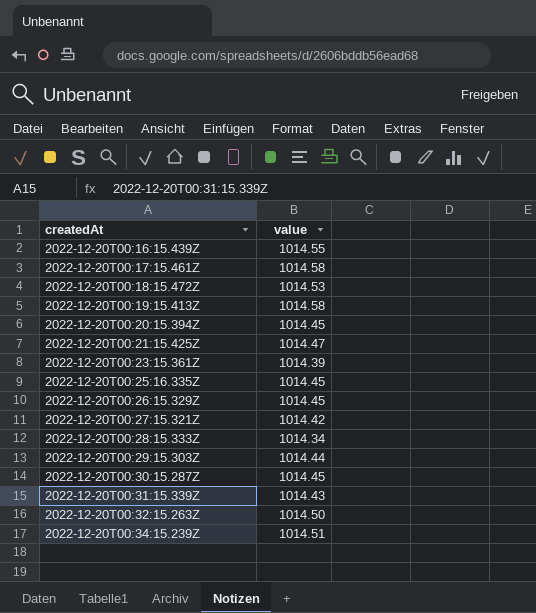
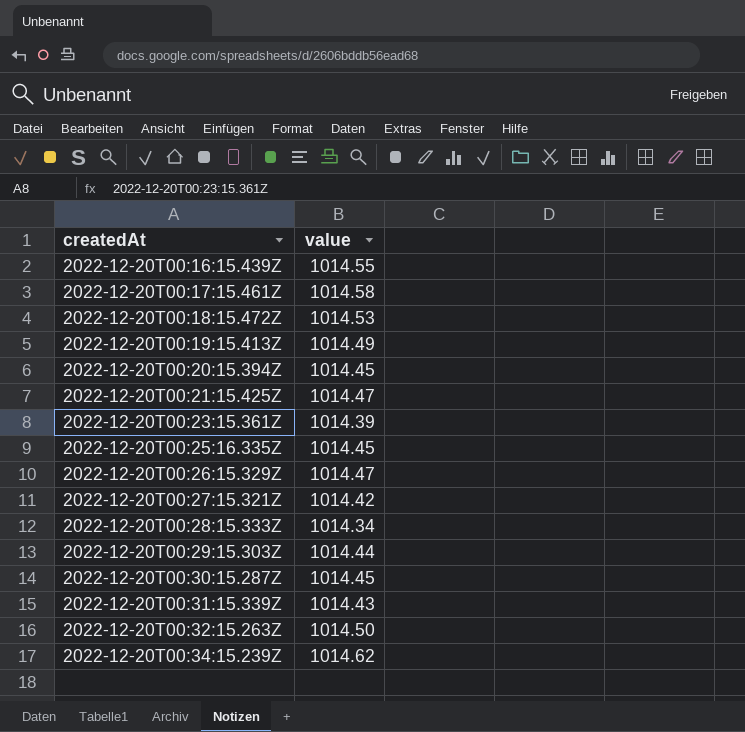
2022-12-20T00:19:15.413Z | value: 1014.58 -> 1014.49
2022-12-20T00:26:15.329Z | value: 1014.45 -> 1014.47
2022-12-20T00:34:15.239Z | value: 1014.51 -> 1014.62

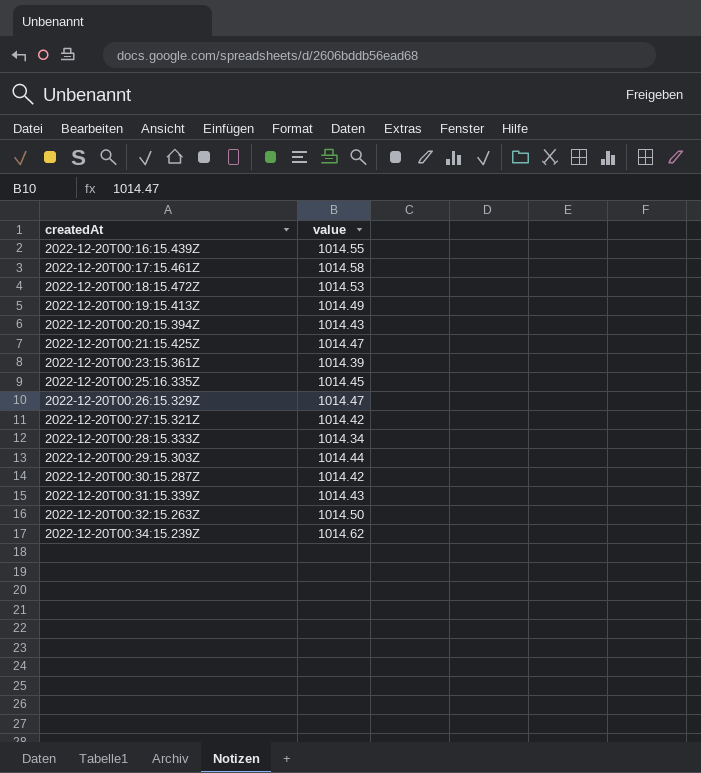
2022-12-20T00:20:15.394Z | value: 1014.45 -> 1014.43
2022-12-20T00:30:15.287Z | value: 1014.45 -> 1014.42

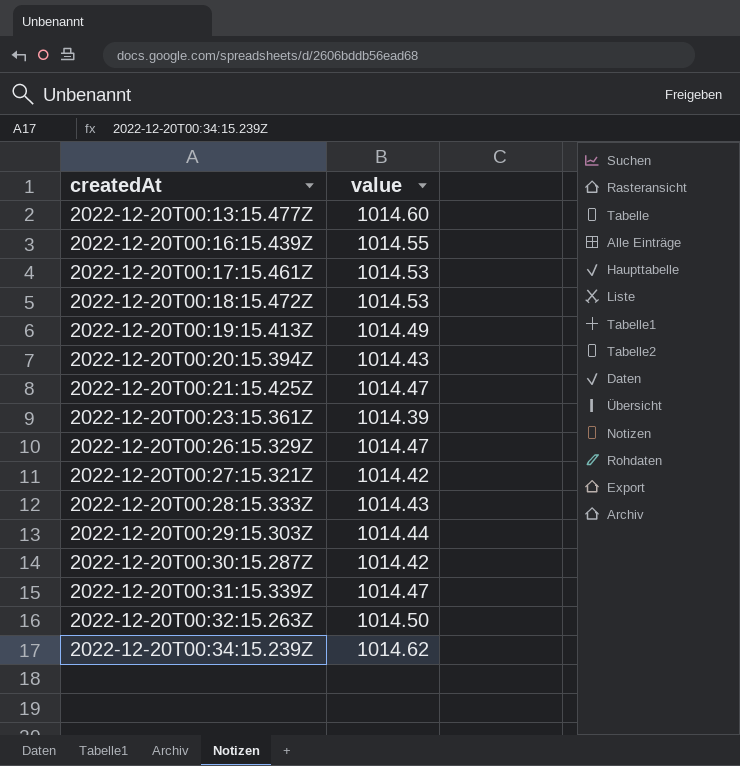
row 2022-12-20T00:25:16.335Z: 1014.45 -> none
row 2022-12-20T00:13:15.477Z: none -> 1014.60
2022-12-20T00:17:15.461Z | value: 1014.58 -> 1014.53
2022-12-20T00:28:15.333Z | value: 1014.34 -> 1014.43
2022-12-20T00:31:15.339Z | value: 1014.43 -> 1014.47

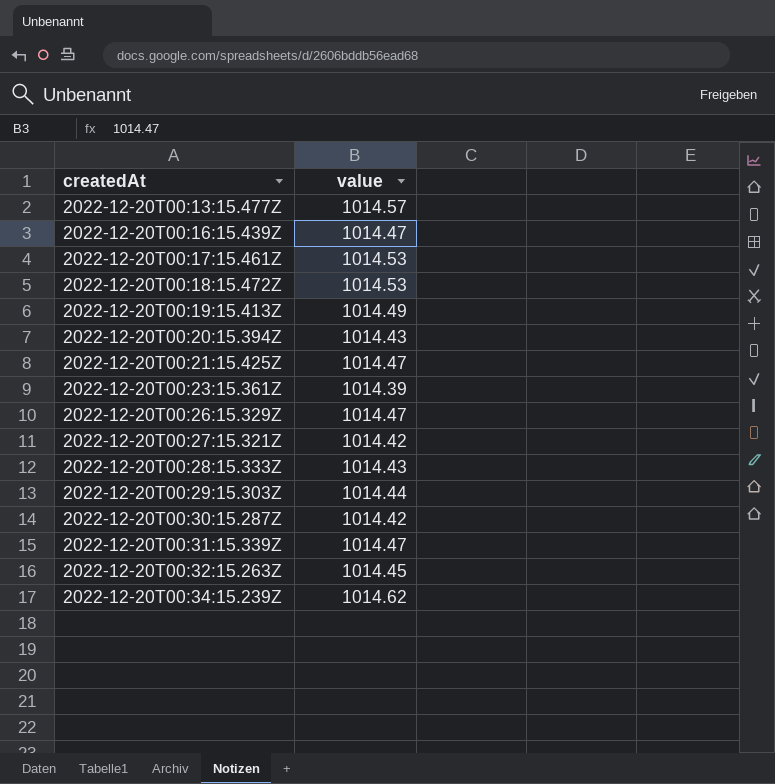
2022-12-20T00:13:15.477Z | value: 1014.60 -> 1014.57
2022-12-20T00:16:15.439Z | value: 1014.55 -> 1014.47
2022-12-20T00:32:15.263Z | value: 1014.50 -> 1014.45

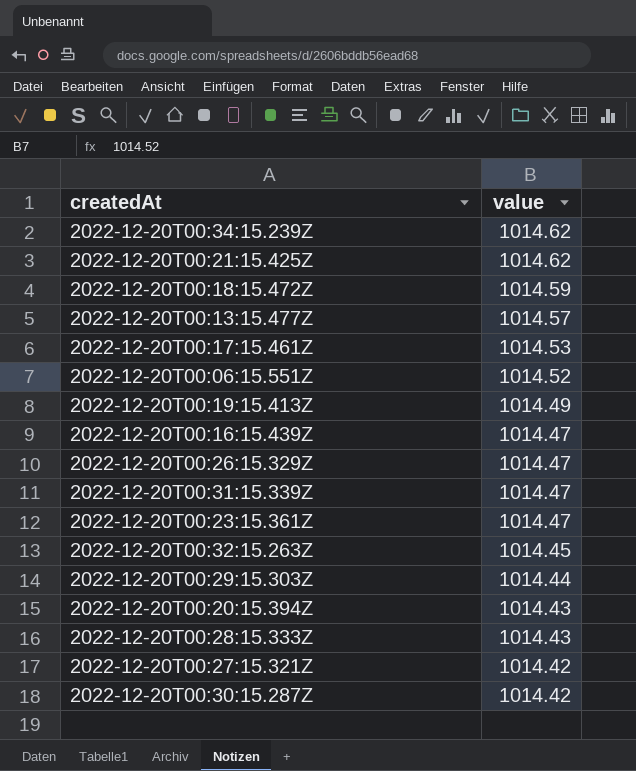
row order: createdAt ascending -> value descending
2022-12-20T00:21:15.425Z | value: 1014.47 -> 1014.62
2022-12-20T00:18:15.472Z | value: 1014.53 -> 1014.59
row 2022-12-20T00:06:15.551Z: none -> 1014.52
2022-12-20T00:23:15.361Z | value: 1014.39 -> 1014.47

